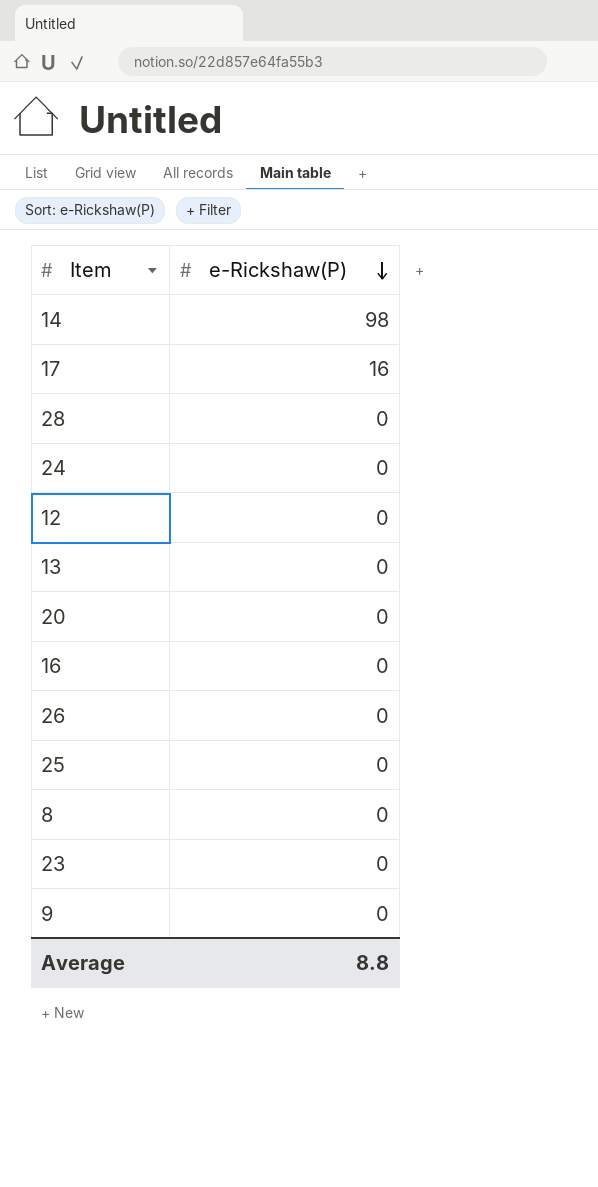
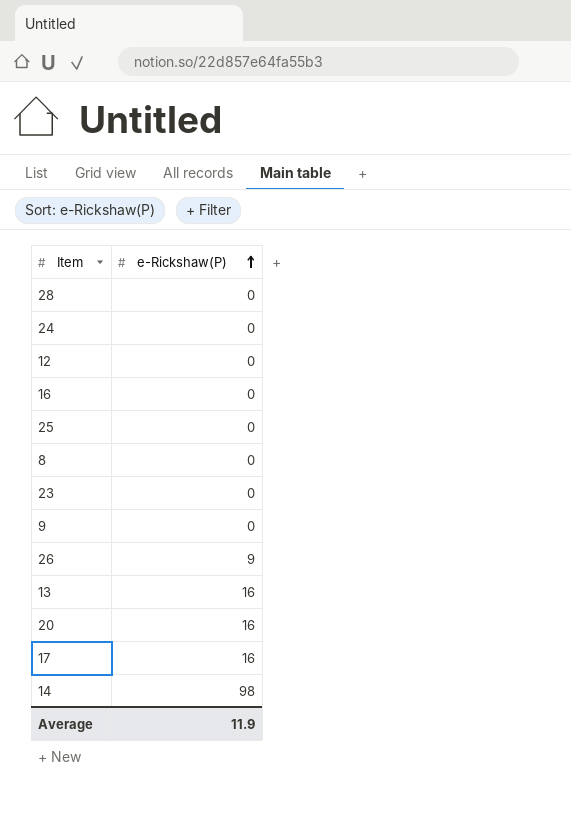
row order: e-Rickshaw(P) descending -> e-Rickshaw(P) ascending
26 | e-Rickshaw(P): 0 -> 9
13 | e-Rickshaw(P): 0 -> 16
20 | e-Rickshaw(P): 0 -> 16
Average | e-Rickshaw(P): 8.8 -> 11.9

